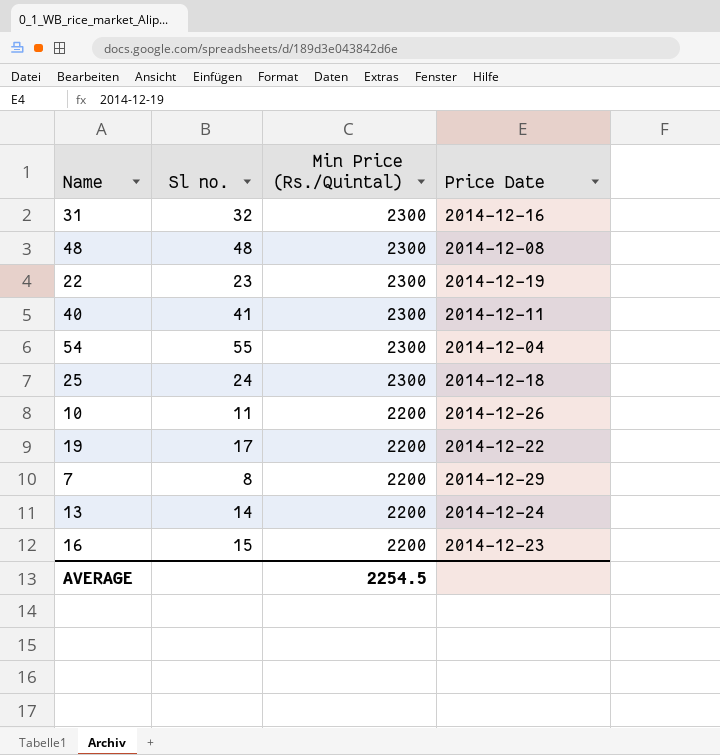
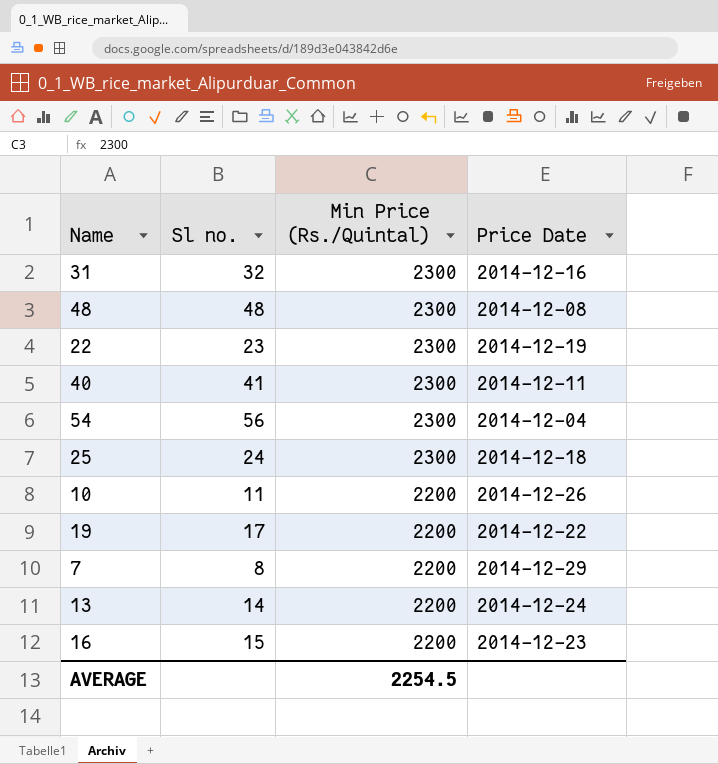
54 | Sl no.: 55 -> 56

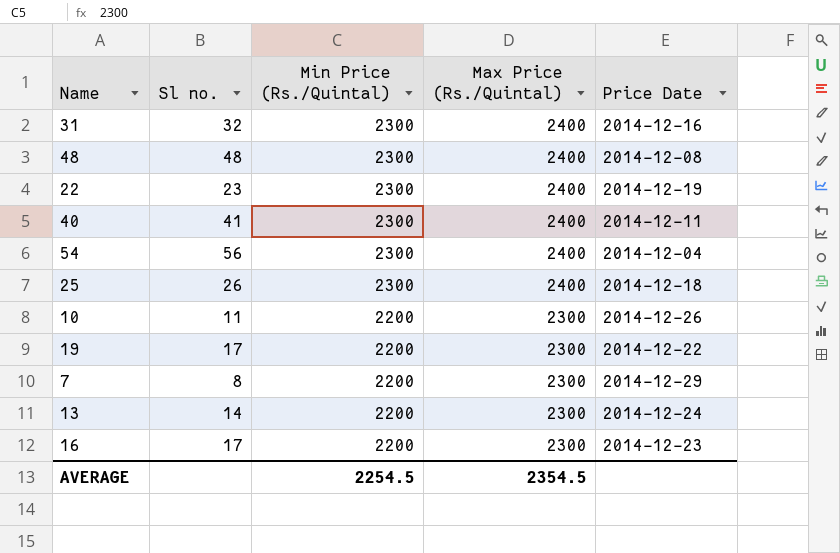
column Max Price (Rs./Quintal) | position: none -> 4
25 | Sl no.: 24 -> 26
16 | Sl no.: 15 -> 17

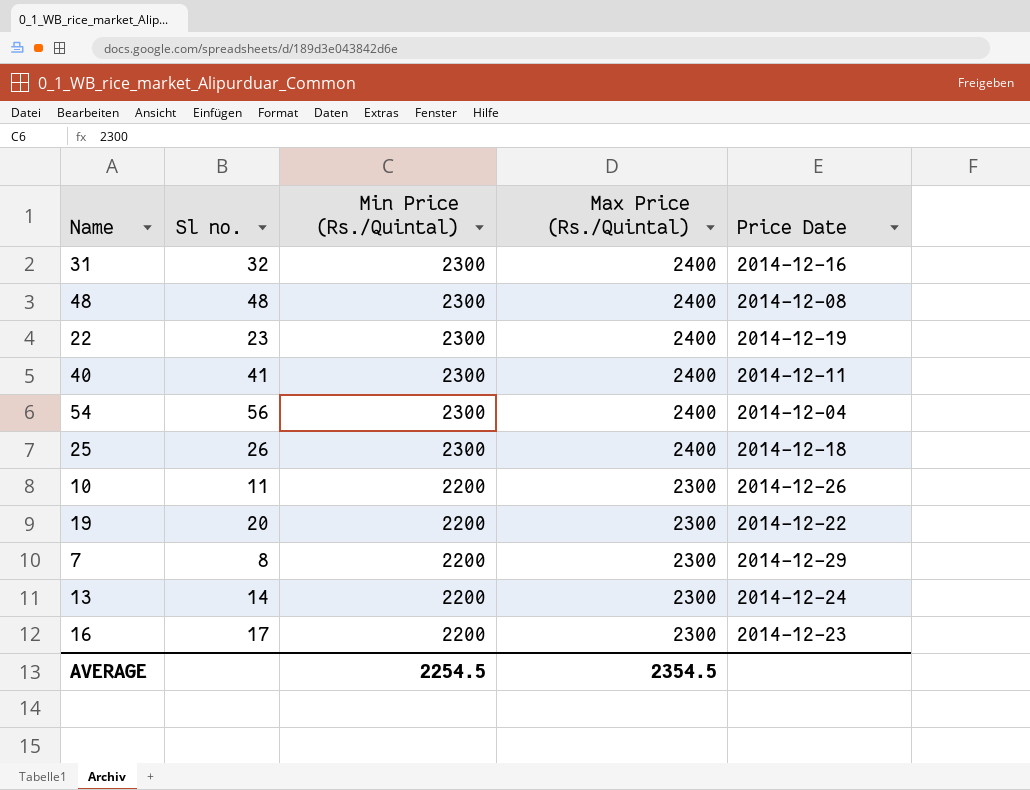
19 | Sl no.: 17 -> 20

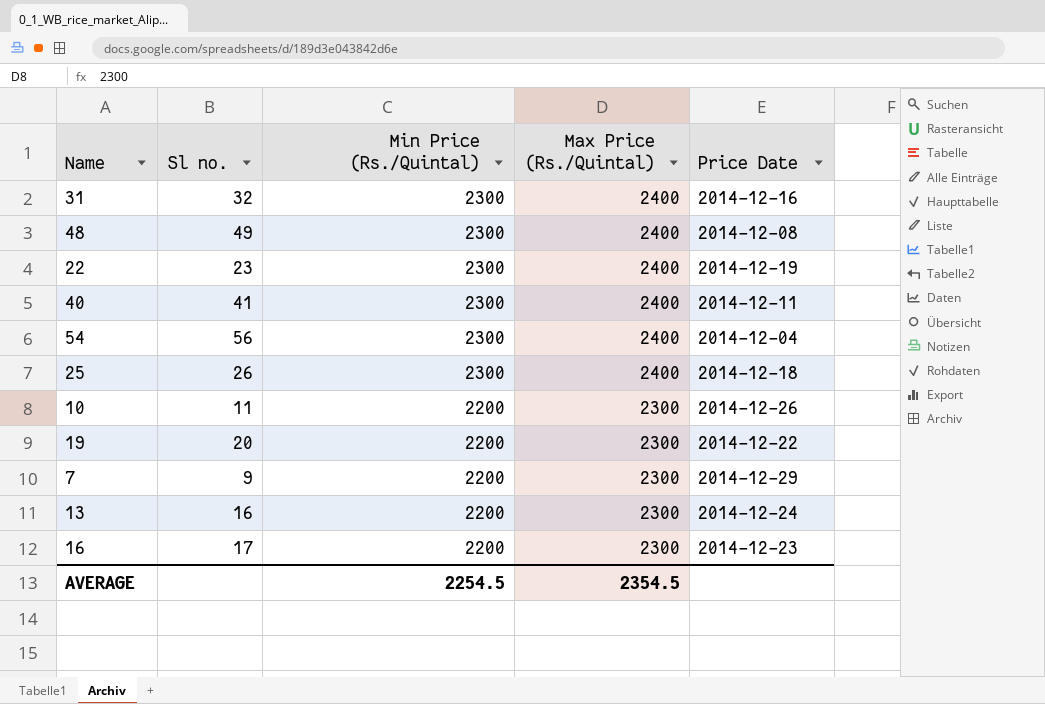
48 | Sl no.: 48 -> 49
7 | Sl no.: 8 -> 9
13 | Sl no.: 14 -> 16

